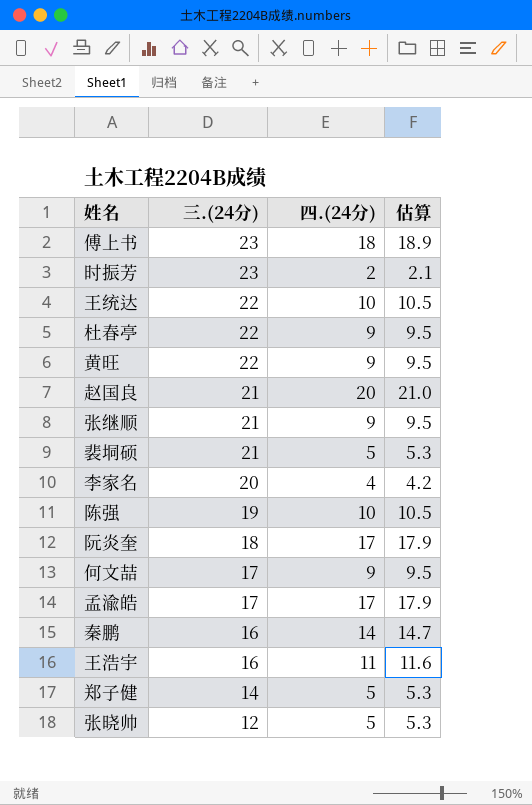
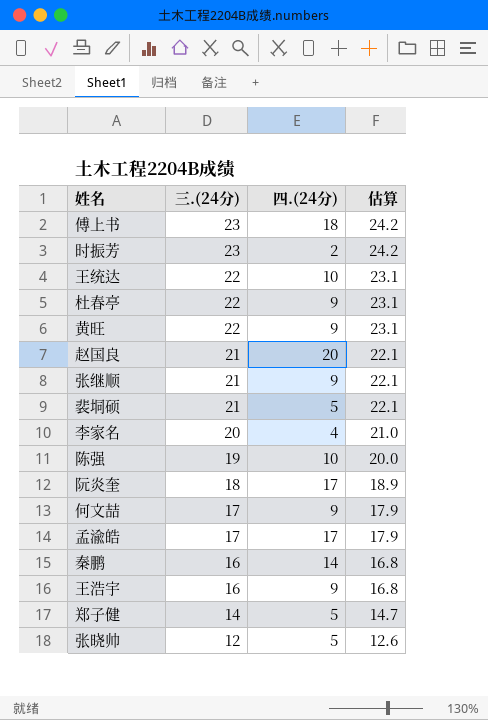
column 估算 | formula: [四.(24分)] * 1.05 -> [三.(24分)] * 1.05
王浩宇 | 四.(24分): 11 -> 9

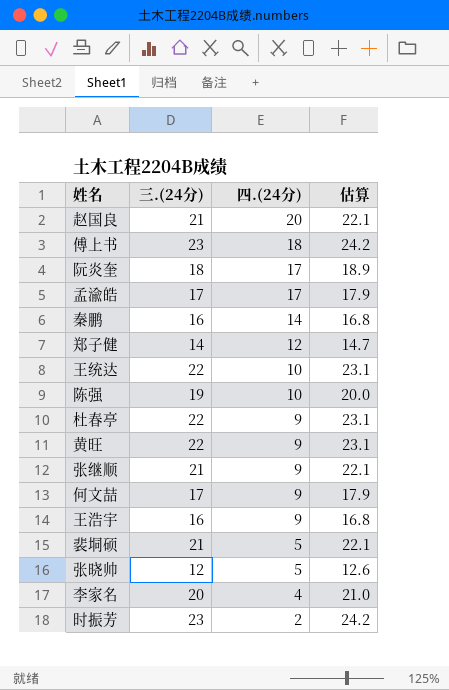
row order: 三.(24分) descending -> 四.(24分) descending
郑子健 | 四.(24分): 5 -> 12

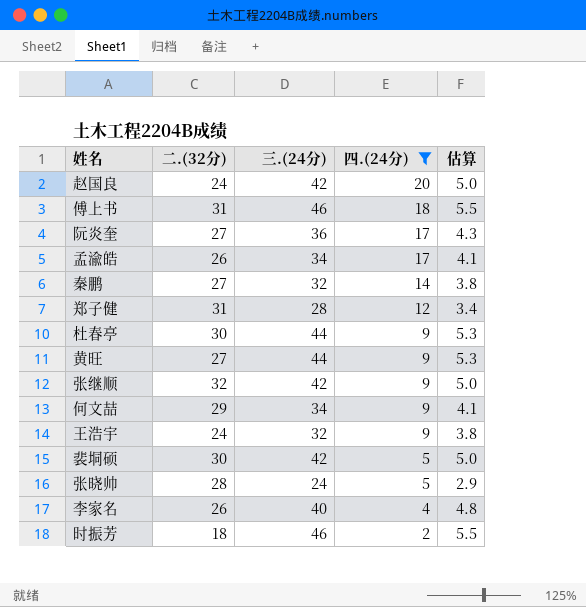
filter: none -> 四.(24分) != 10
column 二.(32分) | position: none -> 2
column 估算 | formula: [三.(24分)] * 1.05 -> [三.(24分)] * 0.12
赵国良 | 三.(24分): 21 -> 42
傅上书 | 三.(24分): 23 -> 46
阮炎奎 | 三.(24分): 18 -> 36
孟渝皓 | 三.(24分): 17 -> 34
秦鹏 | 三.(24分): 16 -> 32
郑子健 | 三.(24分): 14 -> 28
杜春亭 | 三.(24分): 22 -> 44
黄旺 | 三.(24分): 22 -> 44
张继顺 | 三.(24分): 21 -> 42
何文喆 | 三.(24分): 17 -> 34
王浩宇 | 三.(24分): 16 -> 32
裴垌硕 | 三.(24分): 21 -> 42
张晓帅 | 三.(24分): 12 -> 24
李家名 | 三.(24分): 20 -> 40
时振芳 | 三.(24分): 23 -> 46

